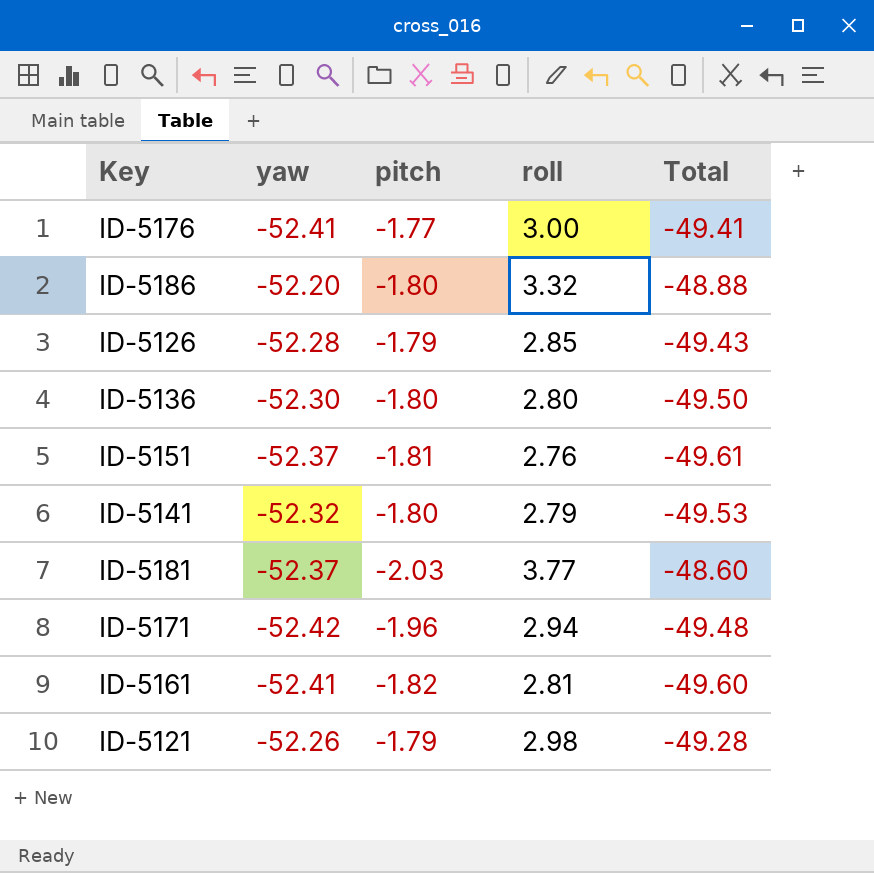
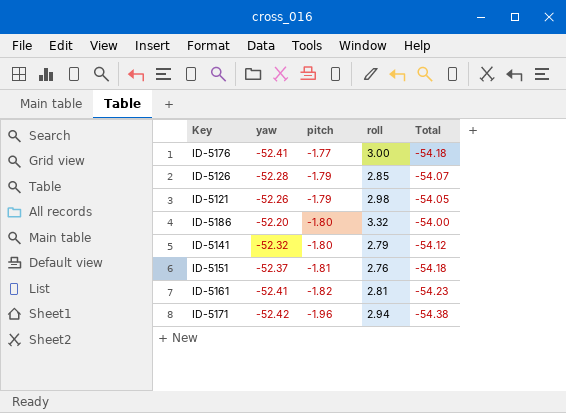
row order: none -> pitch descending
column Total | formula: [yaw] + [roll] -> [yaw] + [pitch]
row ID-5136: -52.30 | -1.80 | 2.80 | -49.50 -> none
row ID-5181: -52.37 | -2.03 | 3.77 | -48.60 -> none

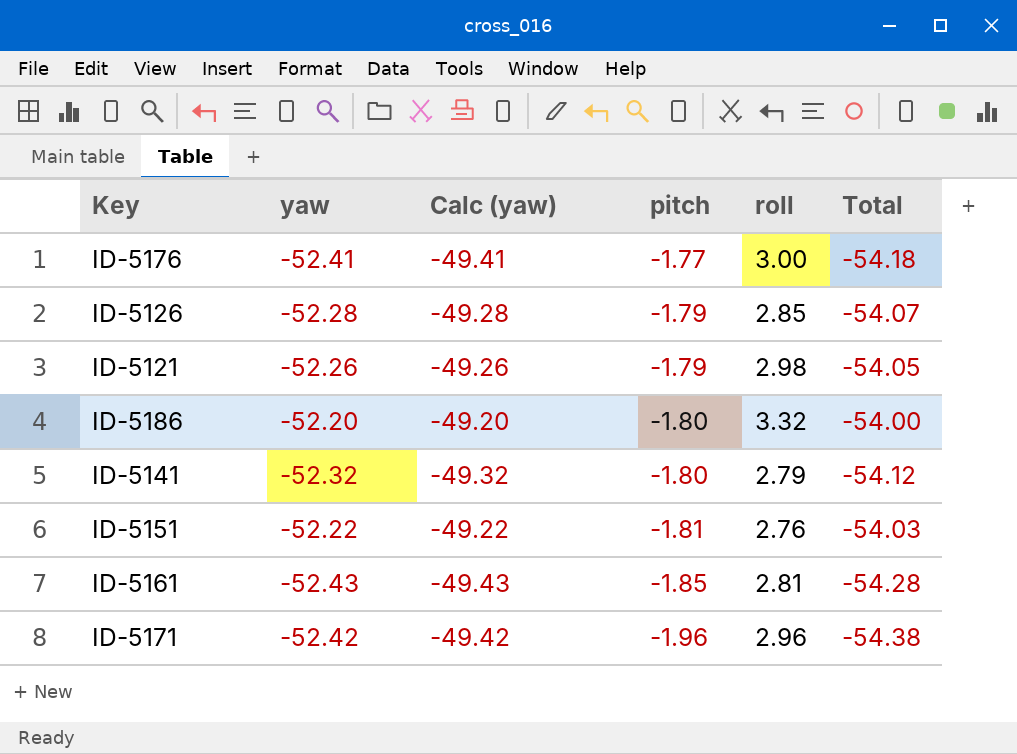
column Calc (yaw) | formula: none -> [yaw] + 3
ID-5151 | yaw: -52.37 -> -52.22
ID-5151 | Total: -54.18 -> -54.03
ID-5161 | yaw: -52.41 -> -52.43
ID-5161 | pitch: -1.82 -> -1.85
ID-5161 | Total: -54.23 -> -54.28
ID-5171 | roll: 2.94 -> 2.96

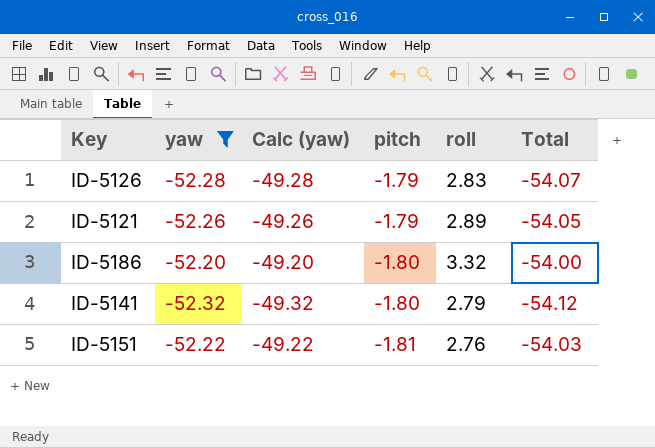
filter: none -> yaw >= -52.32
ID-5126 | roll: 2.85 -> 2.83
ID-5121 | roll: 2.98 -> 2.89

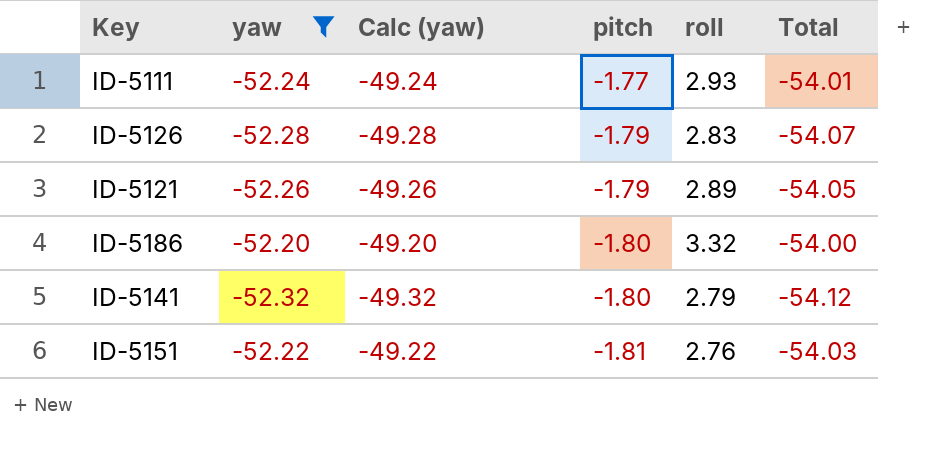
row ID-5111: none -> -52.24 | -49.24 | -1.77 | 2.93 | -54.01

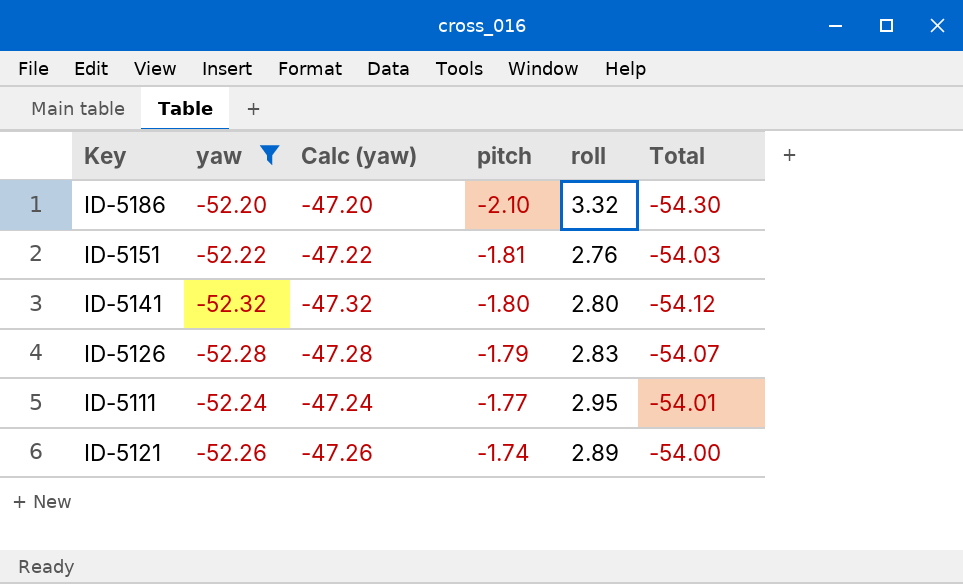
row order: pitch descending -> pitch ascending
column Calc (yaw) | formula: [yaw] + 3 -> [yaw] + 5
ID-5186 | pitch: -1.80 -> -2.10
ID-5186 | Total: -54.00 -> -54.30
ID-5141 | roll: 2.79 -> 2.80
ID-5111 | roll: 2.93 -> 2.95
ID-5121 | pitch: -1.79 -> -1.74
ID-5121 | Total: -54.05 -> -54.00

